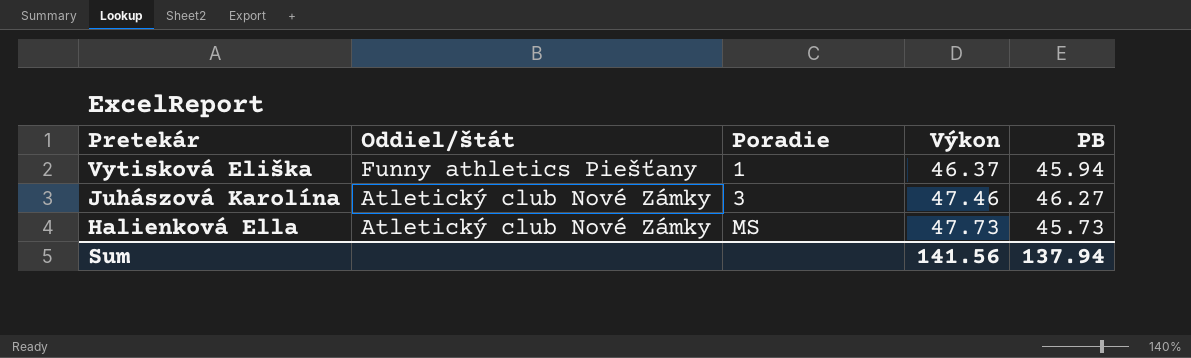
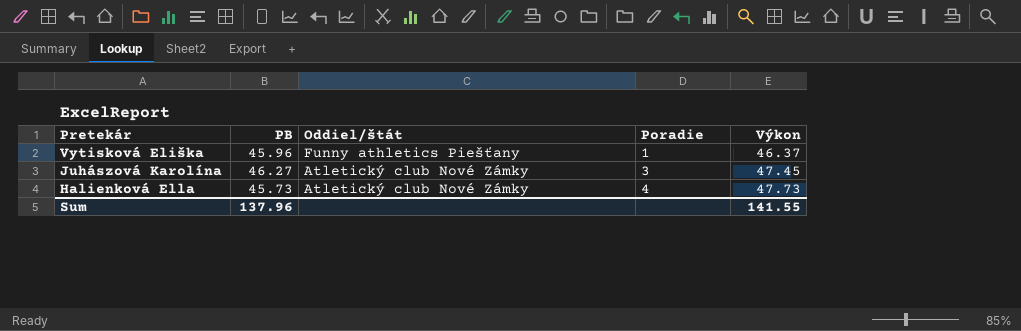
column PB | position: 5 -> 2
Vytisková Eliška | PB: 45.94 -> 45.96
Juhászová Karolína | Výkon: 47.46 -> 47.45
Halienková Ella | Poradie: MS -> 4
Sum | PB: 137.94 -> 137.96
Sum | Výkon: 141.56 -> 141.55

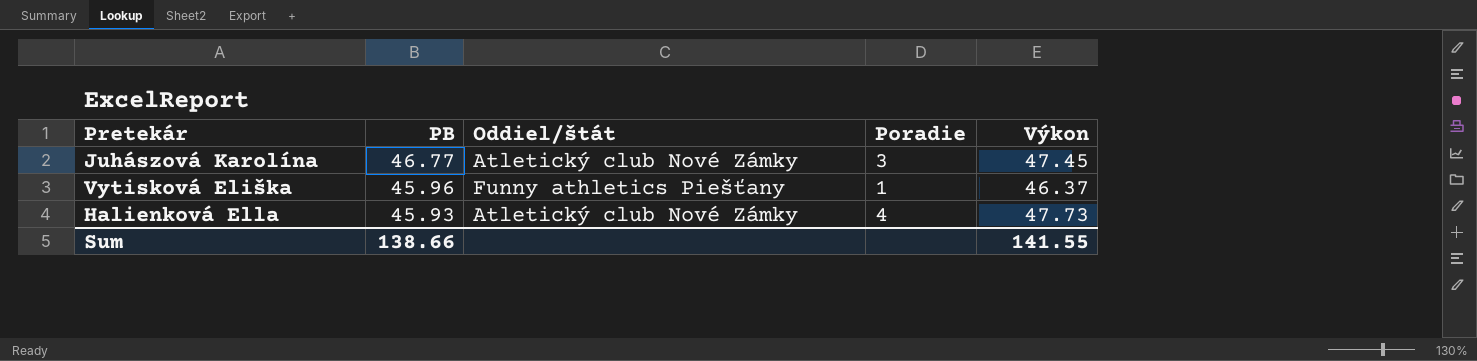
row order: Pretekár descending -> PB descending
Juhászová Karolína | PB: 46.27 -> 46.77
Halienková Ella | PB: 45.73 -> 45.93
Sum | PB: 137.96 -> 138.66

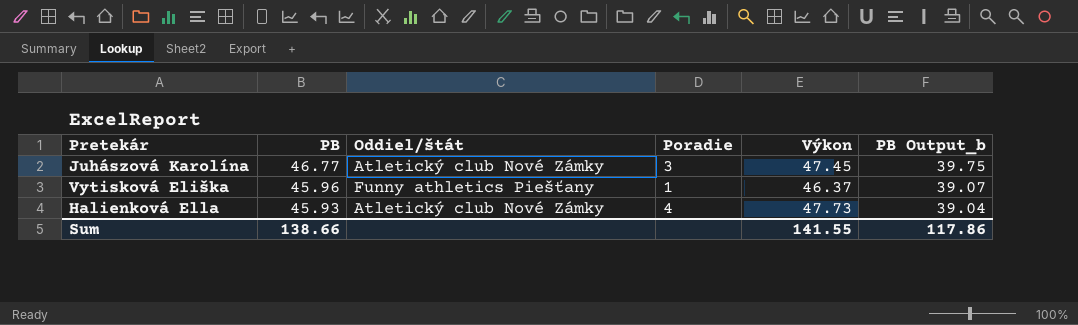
column PB Output_b | formula: none -> [PB] * 0.85

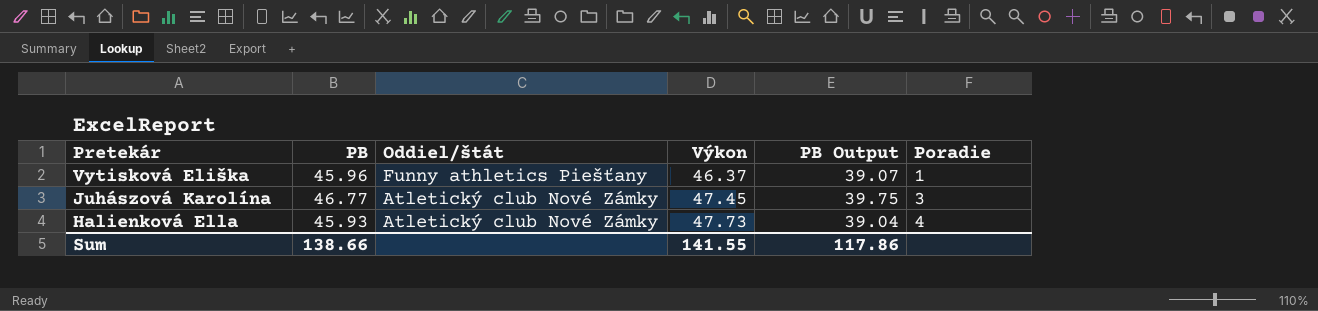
row order: PB descending -> Pretekár descending
column name: PB Output_b -> PB Output
column Poradie | position: 4 -> 6

